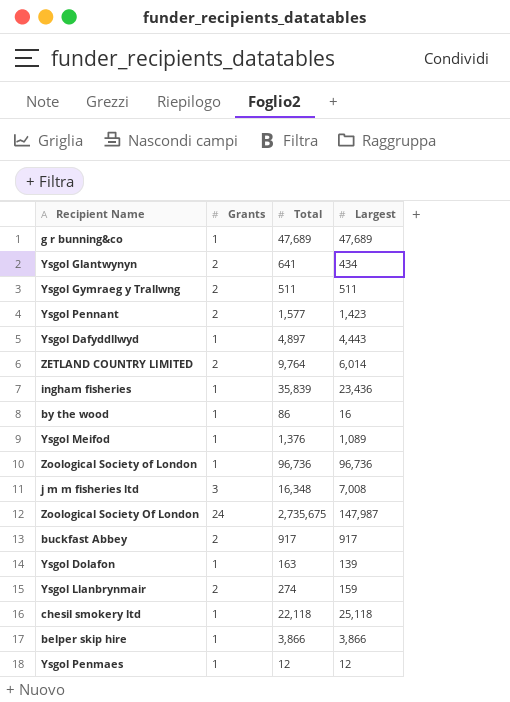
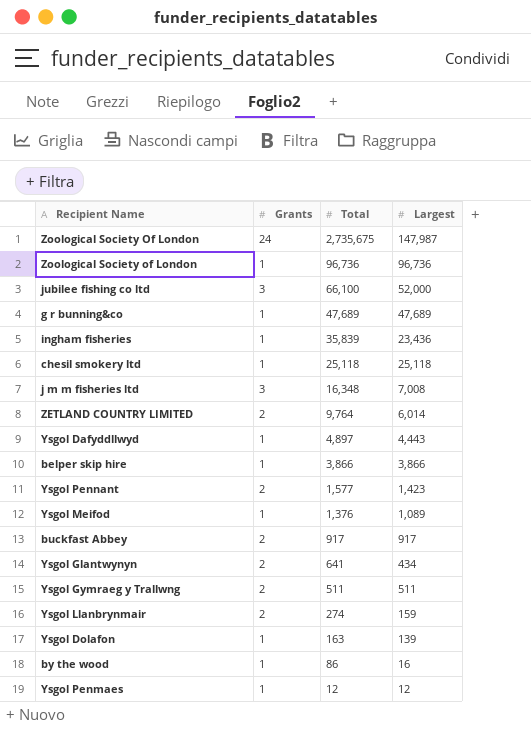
row order: none -> Total descending
row jubilee fishing co ltd: none -> 3 | 66,100 | 52,000
chesil smokery ltd | Total: 22,118 -> 25,118

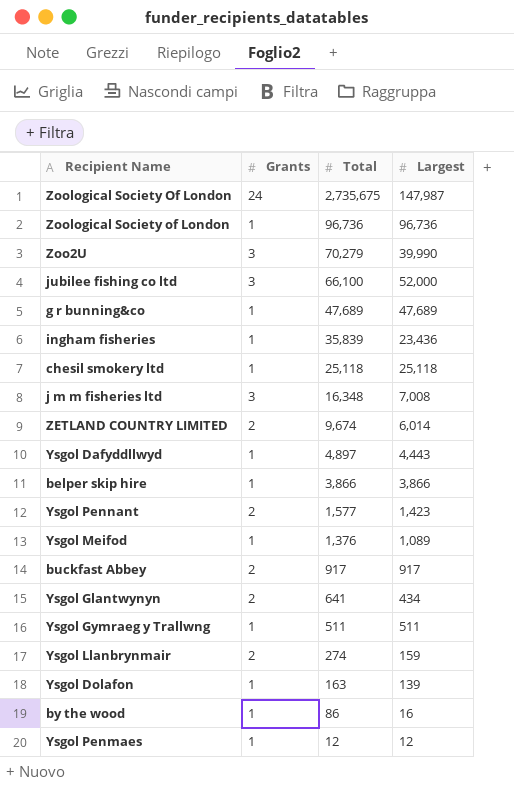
row Zoo2U: none -> 3 | 70,279 | 39,990
ZETLAND COUNTRY LIMITED | Total: 9,764 -> 9,674
Ysgol Gymraeg y Trallwng | Grants: 2 -> 1

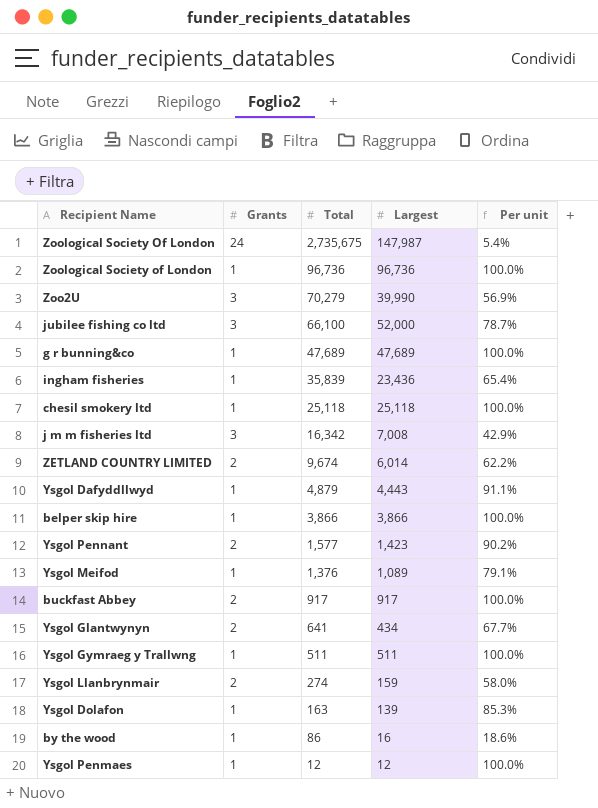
column Per unit | formula: none -> [Largest] / [Total]
j m m fisheries ltd | Total: 16,348 -> 16,342
Ysgol Dafyddllwyd | Total: 4,897 -> 4,879

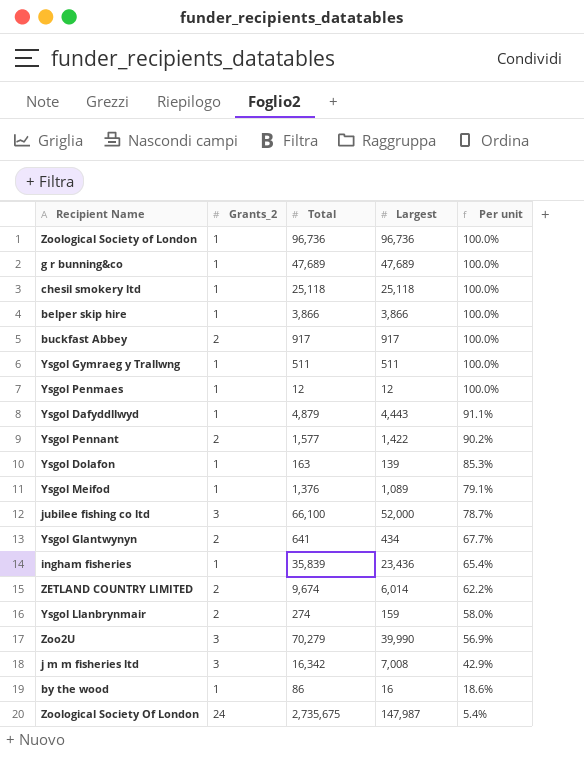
row order: Total descending -> Per unit descending
column name: Grants -> Grants_2
Ysgol Pennant | Largest: 1,423 -> 1,422

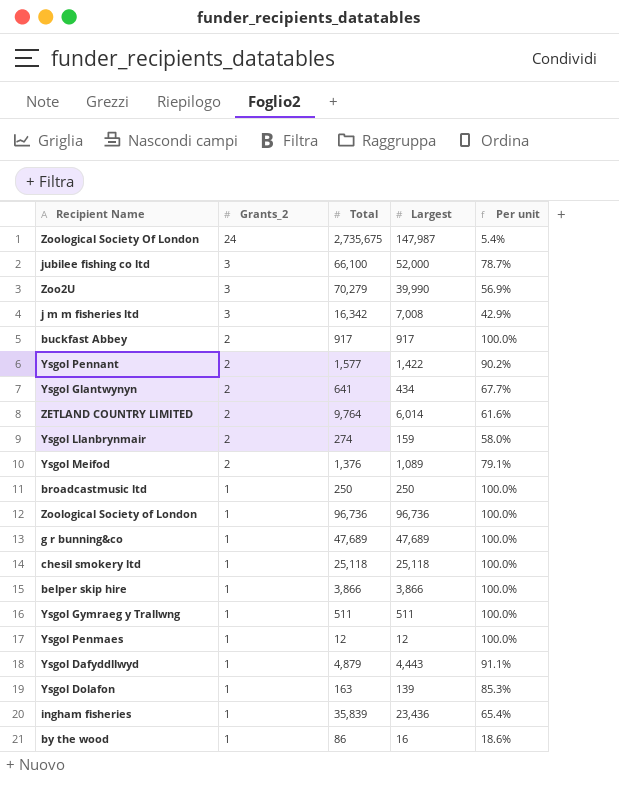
row order: Per unit descending -> Grants_2 descending
ZETLAND COUNTRY LIMITED | Total: 9,674 -> 9,764
ZETLAND COUNTRY LIMITED | Per unit: 62.2% -> 61.6%
Ysgol Meifod | Grants_2: 1 -> 2
row broadcastmusic ltd: none -> 1 | 250 | 250 | 100.0%

